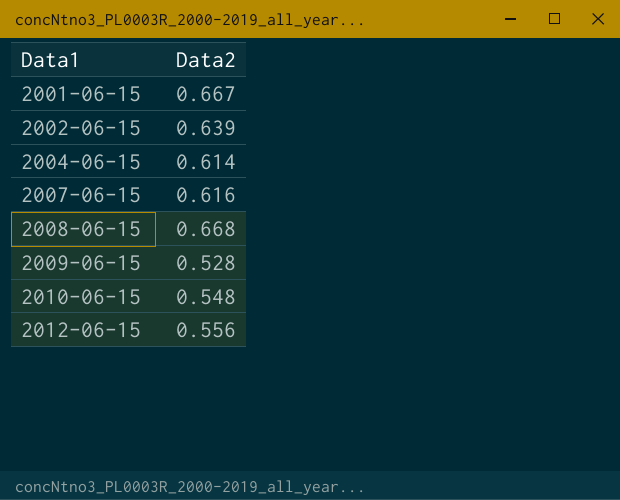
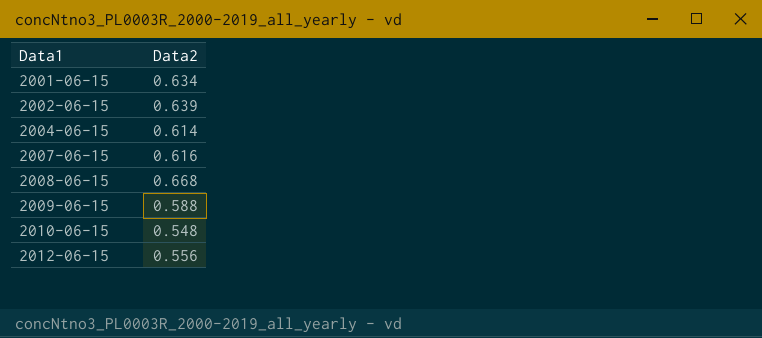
2001-06-15 | Data2: 0.667 -> 0.634
2009-06-15 | Data2: 0.528 -> 0.588

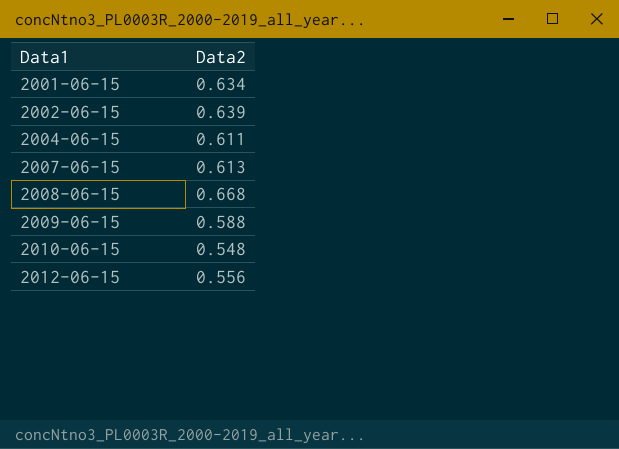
2004-06-15 | Data2: 0.614 -> 0.611
2007-06-15 | Data2: 0.616 -> 0.613

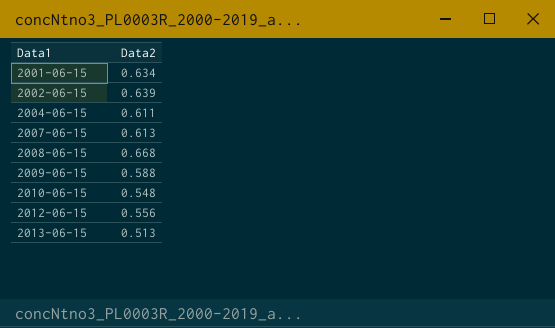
row 2013-06-15: none -> 0.513

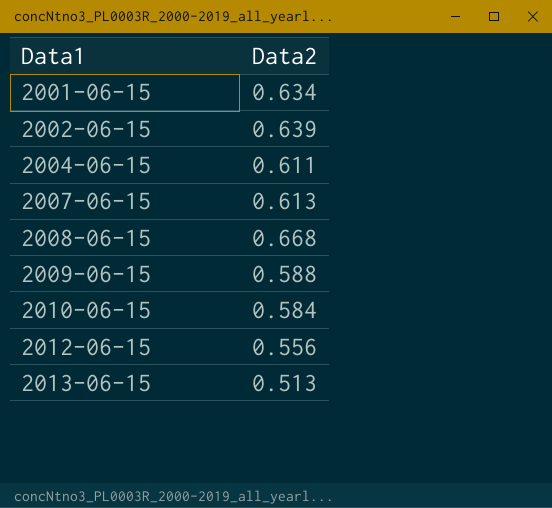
2010-06-15 | Data2: 0.548 -> 0.584

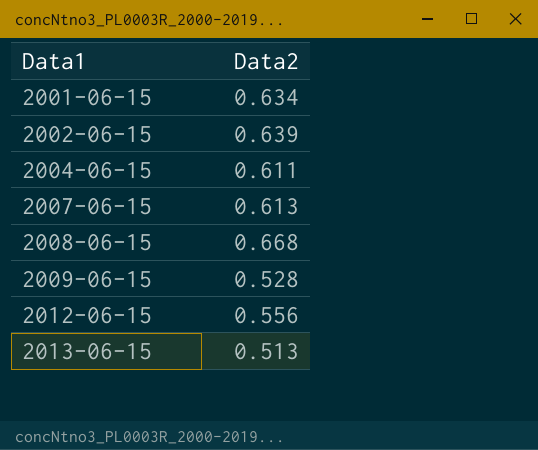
row 2010-06-15: 0.584 -> none
2009-06-15 | Data2: 0.588 -> 0.528

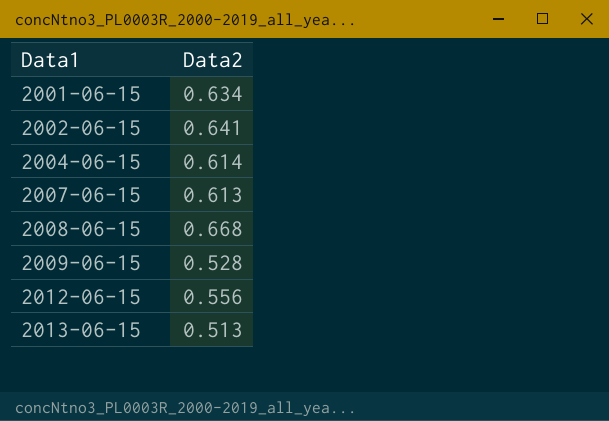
2002-06-15 | Data2: 0.639 -> 0.641
2004-06-15 | Data2: 0.611 -> 0.614

